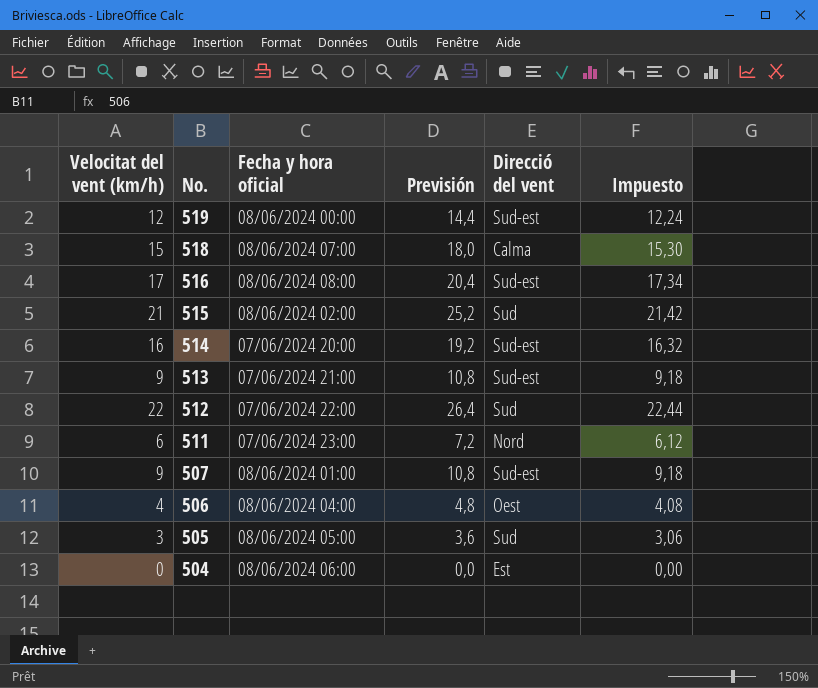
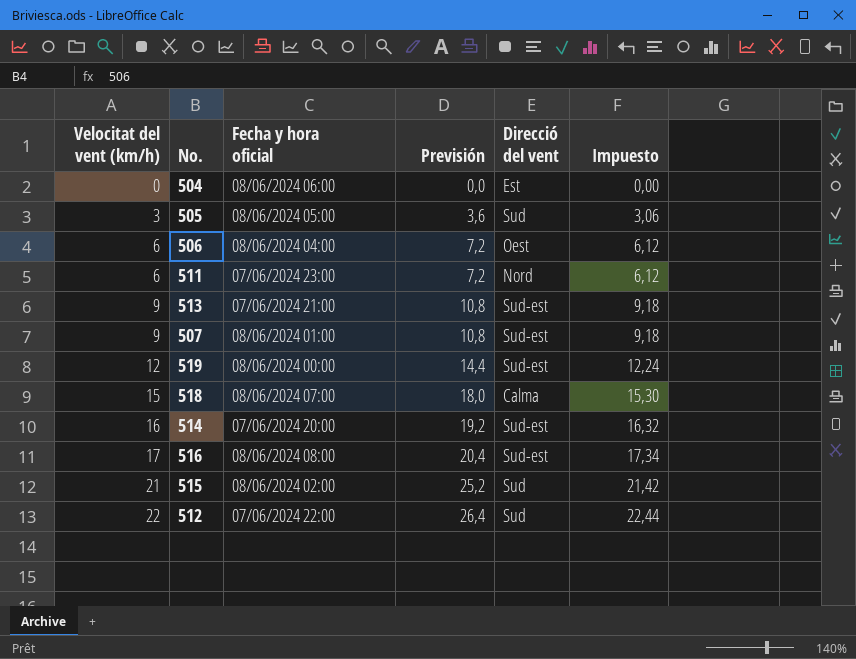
row order: No. descending -> Velocitat del vent (km/h) ascending
506 | Velocitat del vent (km/h): 4 -> 6
506 | Previsión: 4,8 -> 7,2
506 | Impuesto: 4,08 -> 6,12

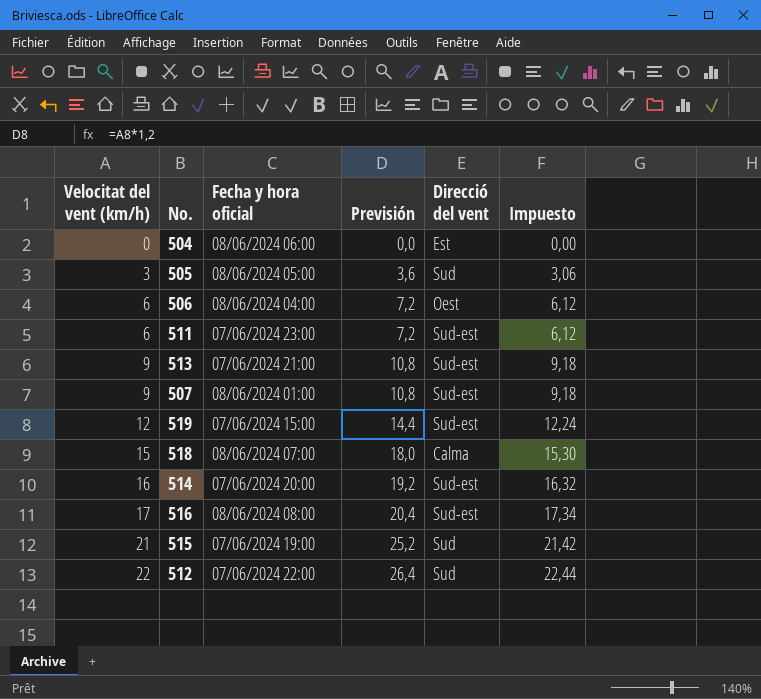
511 | Direcció del vent: Nord -> Sud-est
519 | Fecha y hora oficial: 08/06/2024 00:00 -> 07/06/2024 15:00
515 | Fecha y hora oficial: 08/06/2024 02:00 -> 07/06/2024 19:00

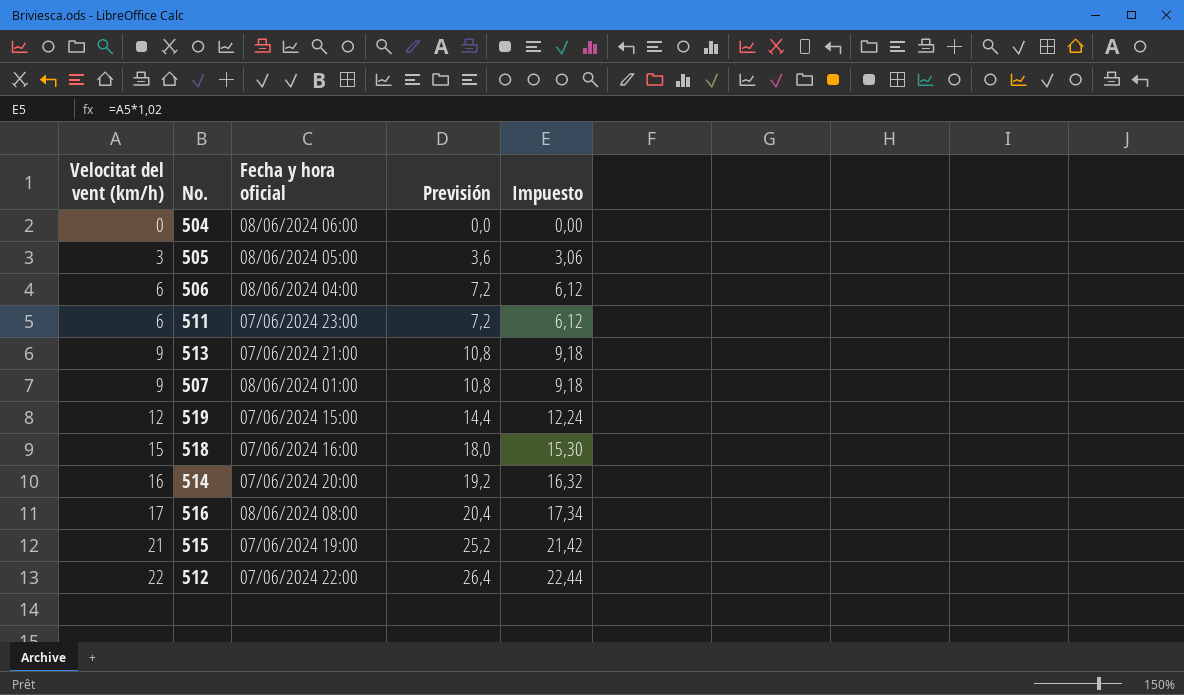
column Direcció del vent | position: 5 -> none
518 | Fecha y hora oficial: 08/06/2024 07:00 -> 07/06/2024 16:00

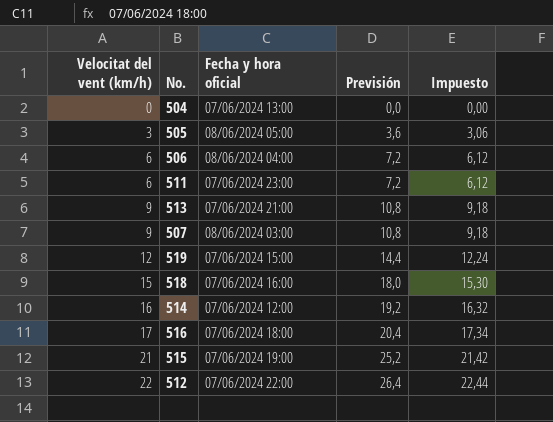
504 | Fecha y hora oficial: 08/06/2024 06:00 -> 07/06/2024 13:00
507 | Fecha y hora oficial: 08/06/2024 01:00 -> 08/06/2024 03:00
514 | Fecha y hora oficial: 07/06/2024 20:00 -> 07/06/2024 12:00
516 | Fecha y hora oficial: 08/06/2024 08:00 -> 07/06/2024 18:00

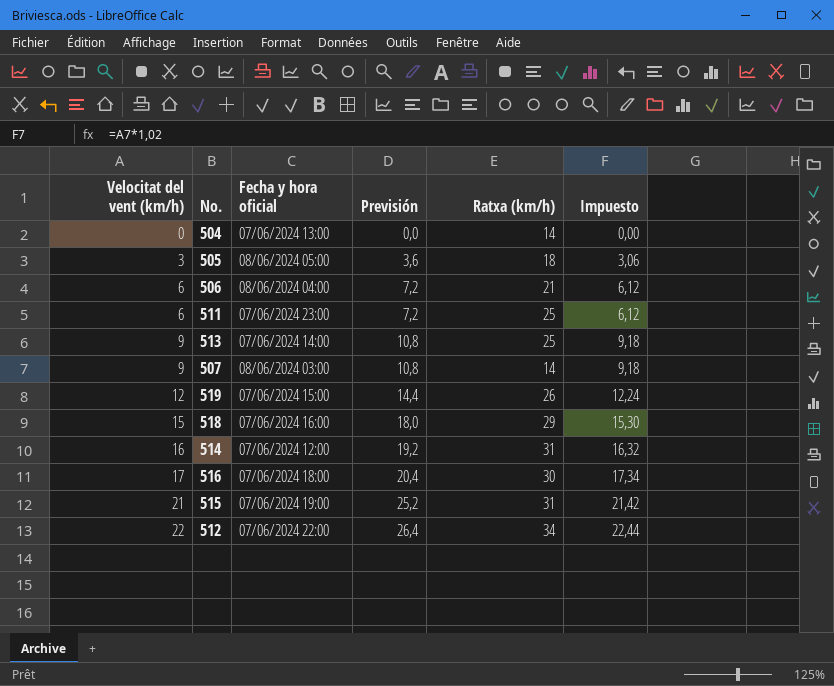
column Ratxa (km/h) | position: none -> 5
513 | Fecha y hora oficial: 07/06/2024 21:00 -> 07/06/2024 14:00

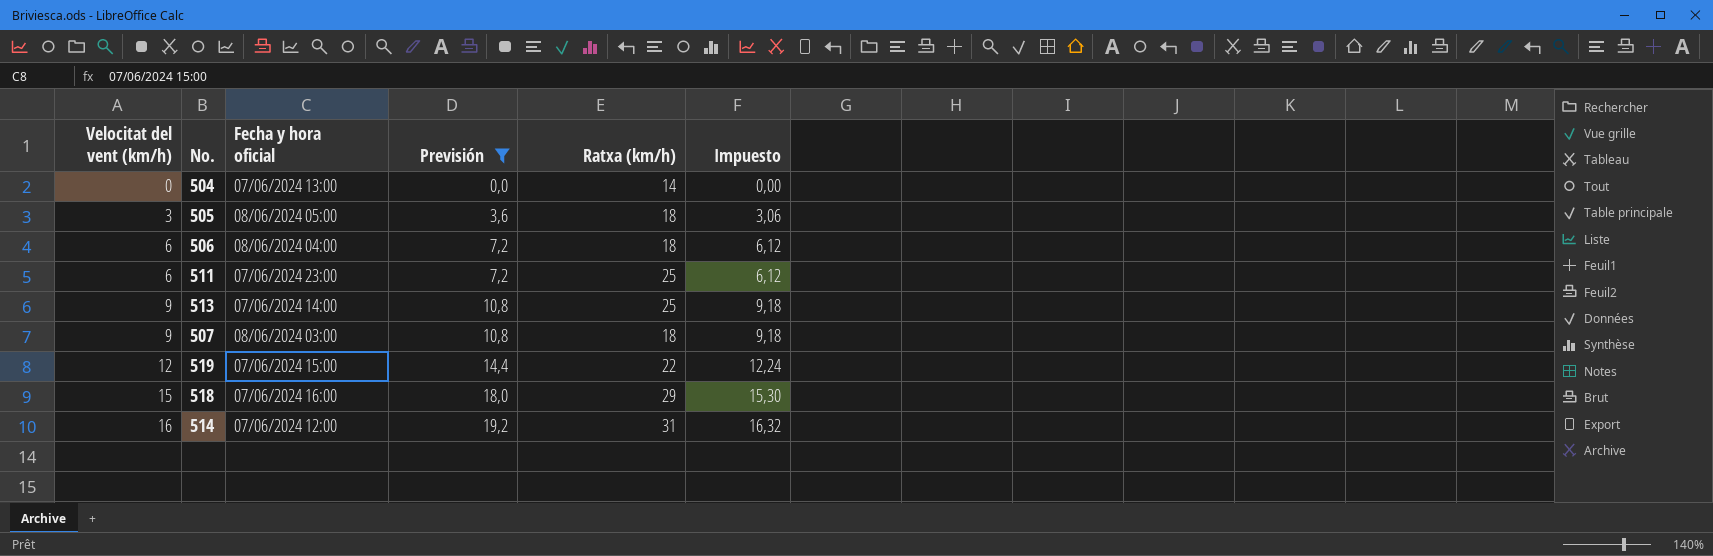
filter: none -> Previsión <= 19,2
506 | Ratxa (km/h): 21 -> 18
507 | Ratxa (km/h): 14 -> 18
519 | Ratxa (km/h): 26 -> 22

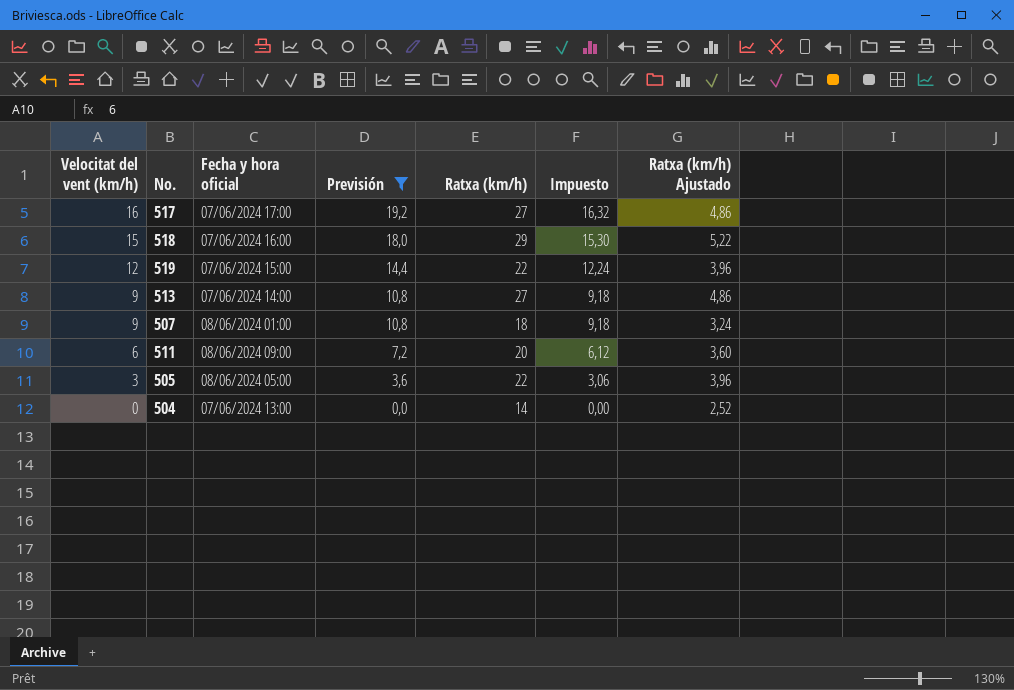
row order: Velocitat del vent (km/h) ascending -> Velocitat del vent (km/h) descending
column Ratxa (km/h) Ajustado | formula: none -> [Ratxa (km/h)] * 0,18
row 506: 6 | 08/06/2024 04:00 | 7,2 | 18 | 6,12 -> none
row 514: 16 | 07/06/2024 12:00 | 19,2 | 31 | 16,32 -> none
row 517: none -> 16 | 07/06/2024 17:00 | 19,2 | 27 | 16,32 | 4,86
513 | Ratxa (km/h): 25 -> 27
507 | Fecha y hora oficial: 08/06/2024 03:00 -> 08/06/2024 01:00
511 | Fecha y hora oficial: 07/06/2024 23:00 -> 08/06/2024 09:00
511 | Ratxa (km/h): 25 -> 20
505 | Ratxa (km/h): 18 -> 22

